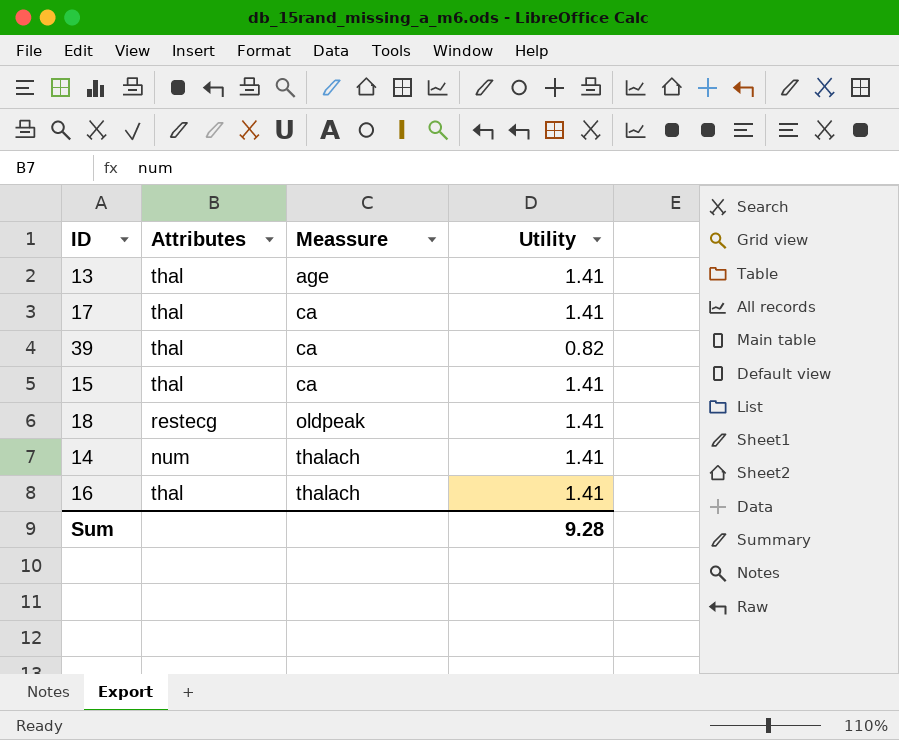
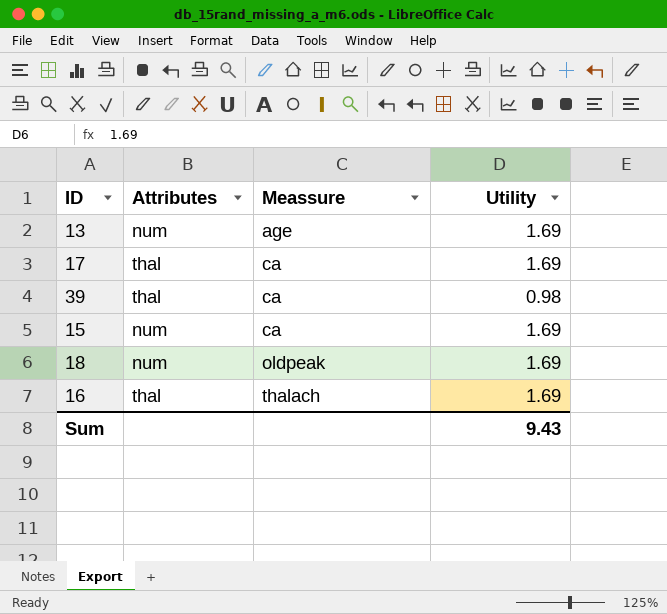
row 14: num | thalach | 1.41 -> none
13 | Attributes: thal -> num
13 | Utility: 1.41 -> 1.69
17 | Utility: 1.41 -> 1.69
39 | Utility: 0.82 -> 0.98
15 | Attributes: thal -> num
15 | Utility: 1.41 -> 1.69
18 | Attributes: restecg -> num
18 | Utility: 1.41 -> 1.69
16 | Utility: 1.41 -> 1.69
Sum | Utility: 9.28 -> 9.43

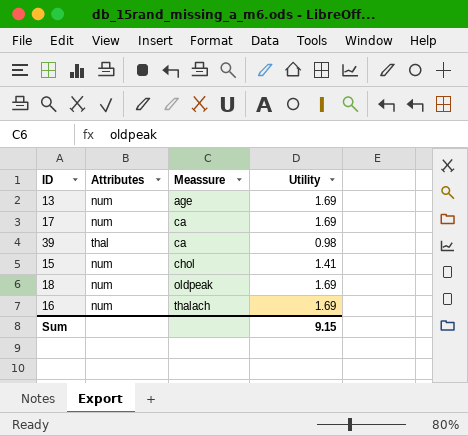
17 | Attributes: thal -> num
15 | Meassure: ca -> chol
15 | Utility: 1.69 -> 1.41
16 | Attributes: thal -> num
Sum | Utility: 9.43 -> 9.15

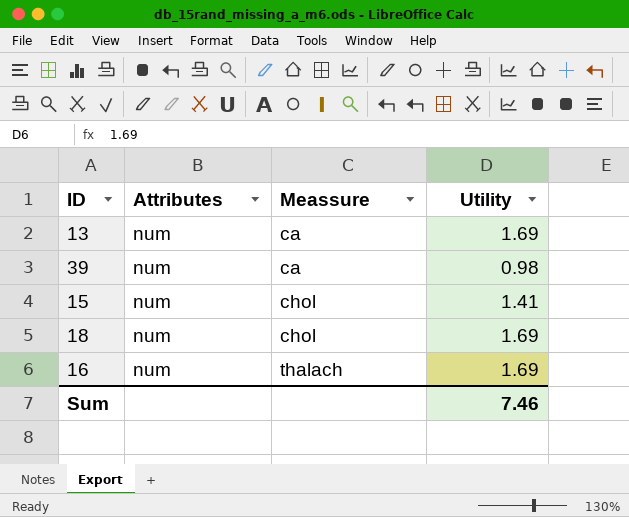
row 17: num | ca | 1.69 -> none
13 | Meassure: age -> ca
39 | Attributes: thal -> num
18 | Meassure: oldpeak -> chol
Sum | Utility: 9.15 -> 7.46

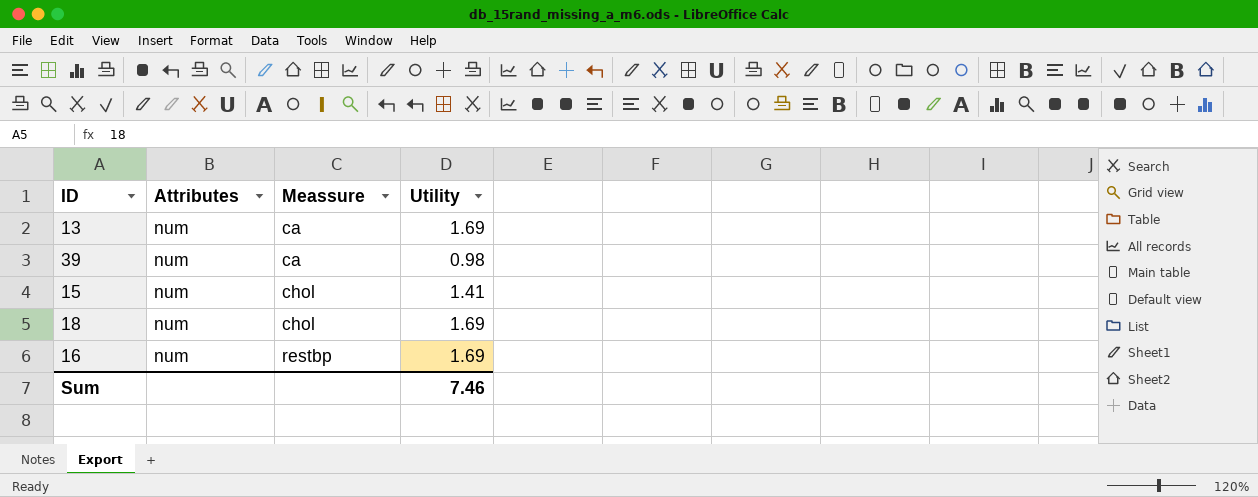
16 | Meassure: thalach -> restbp

